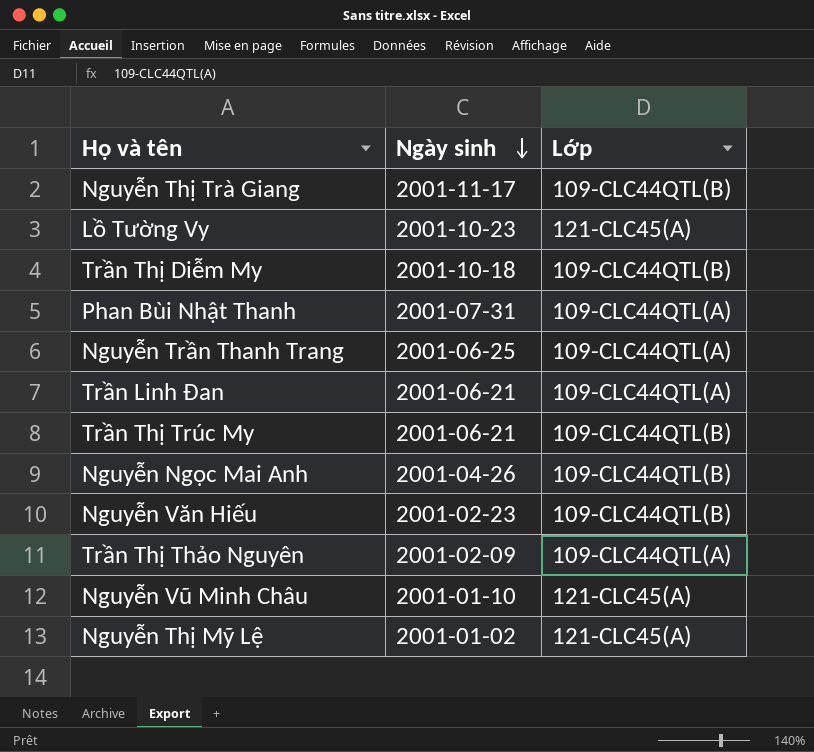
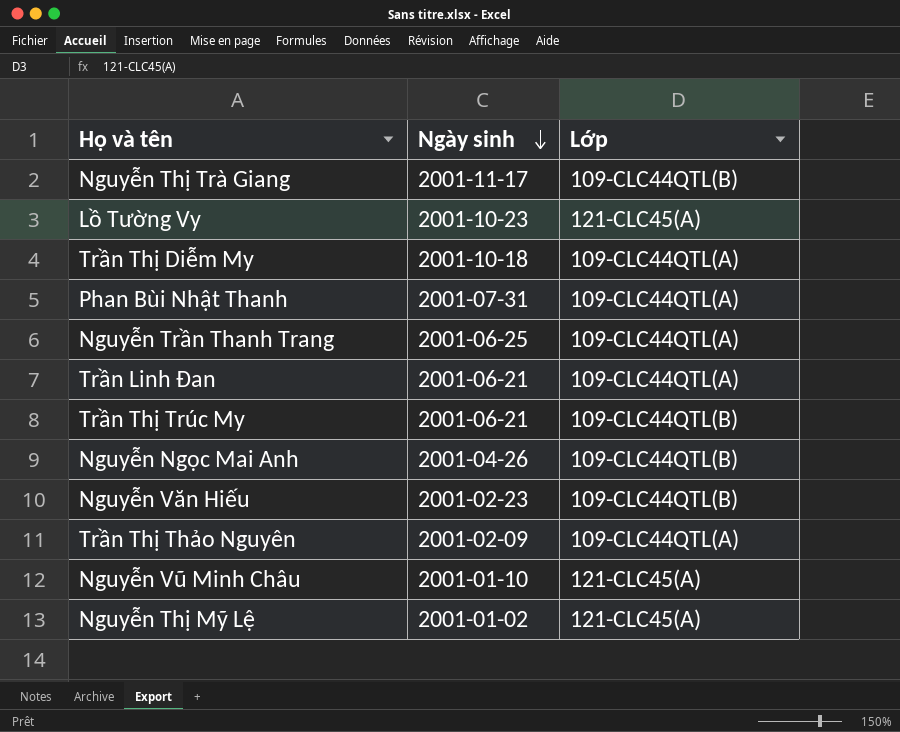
Trần Thị Diễm My | Lớp: 109-CLC44QTL(B) -> 109-CLC44QTL(A)

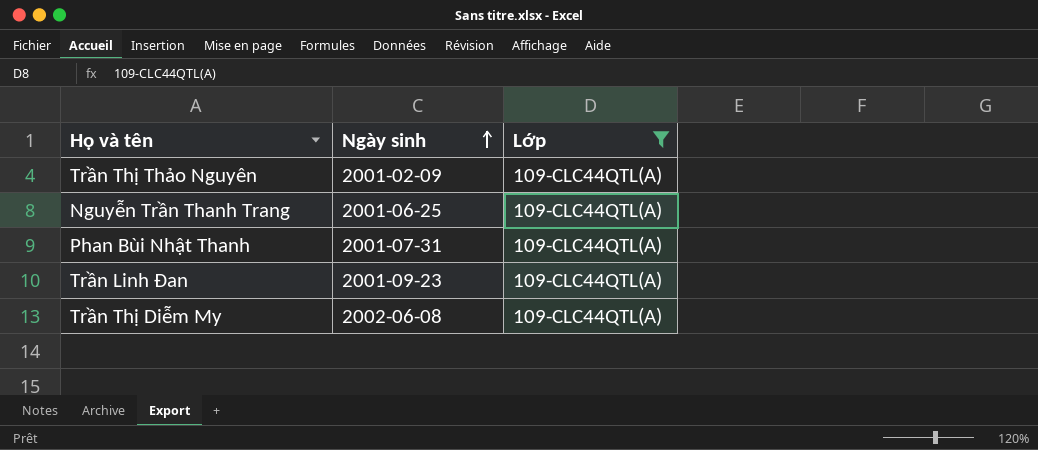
filter: none -> Lớp = 109-CLC44QTL(A)
row order: Ngày sinh descending -> Ngày sinh ascending
Trần Linh Đan | Ngày sinh: 2001-06-21 -> 2001-09-23
Trần Thị Diễm My | Ngày sinh: 2001-10-18 -> 2002-06-08

